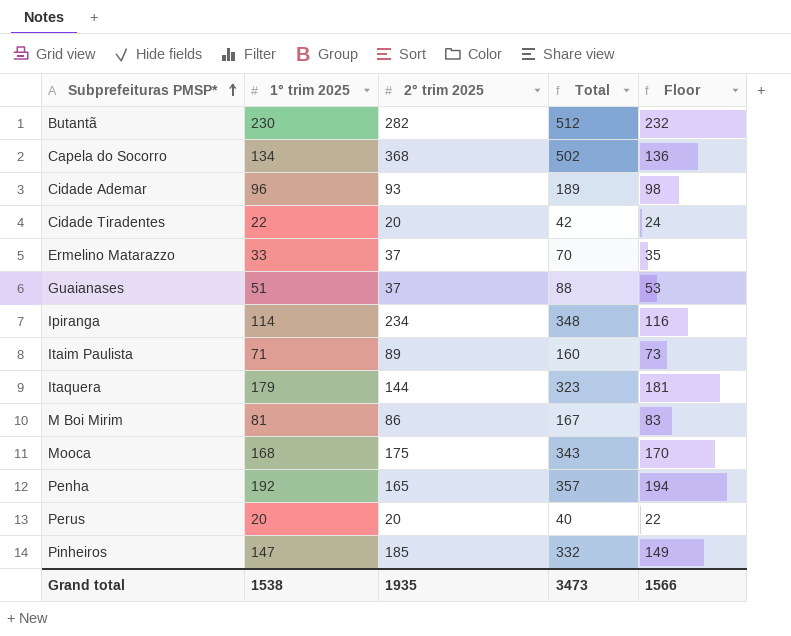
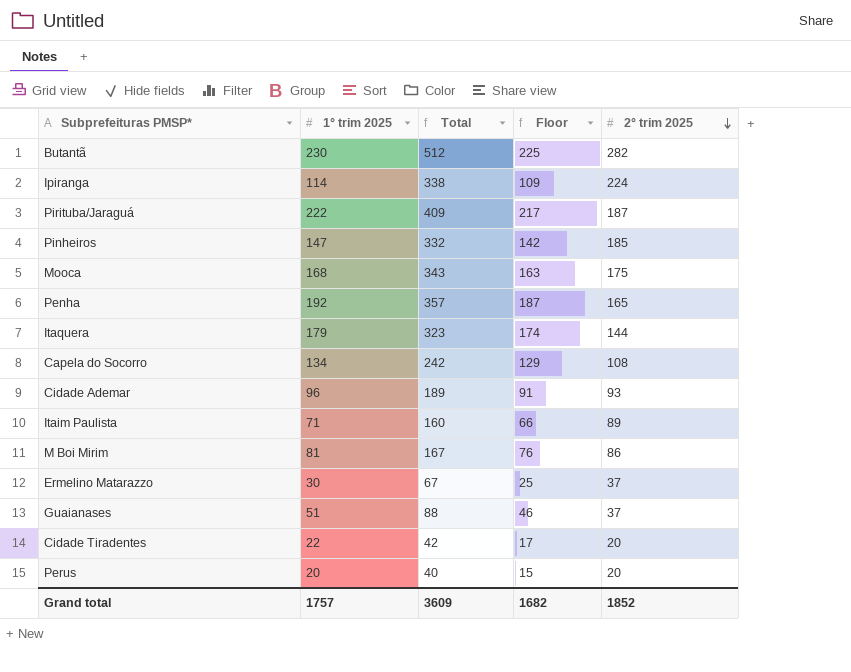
row order: Subprefeituras PMSP* ascending -> 2° trim 2025 descending
column Floor | formula: [1° trim 2025] + 2 -> [1° trim 2025] - 5
column 2° trim 2025 | position: 3 -> 5
Ipiranga | Total: 348 -> 338
Ipiranga | 2° trim 2025: 234 -> 224
row Pirituba/Jaraguá: none -> 222 | 409 | 217 | 187
Capela do Socorro | Total: 502 -> 242
Capela do Socorro | 2° trim 2025: 368 -> 108
Ermelino Matarazzo | 1° trim 2025: 33 -> 30
Ermelino Matarazzo | Total: 70 -> 67
Grand total | 1° trim 2025: 1538 -> 1757
Grand total | Total: 3473 -> 3609
Grand total | Floor: 1566 -> 1682
Grand total | 2° trim 2025: 1935 -> 1852

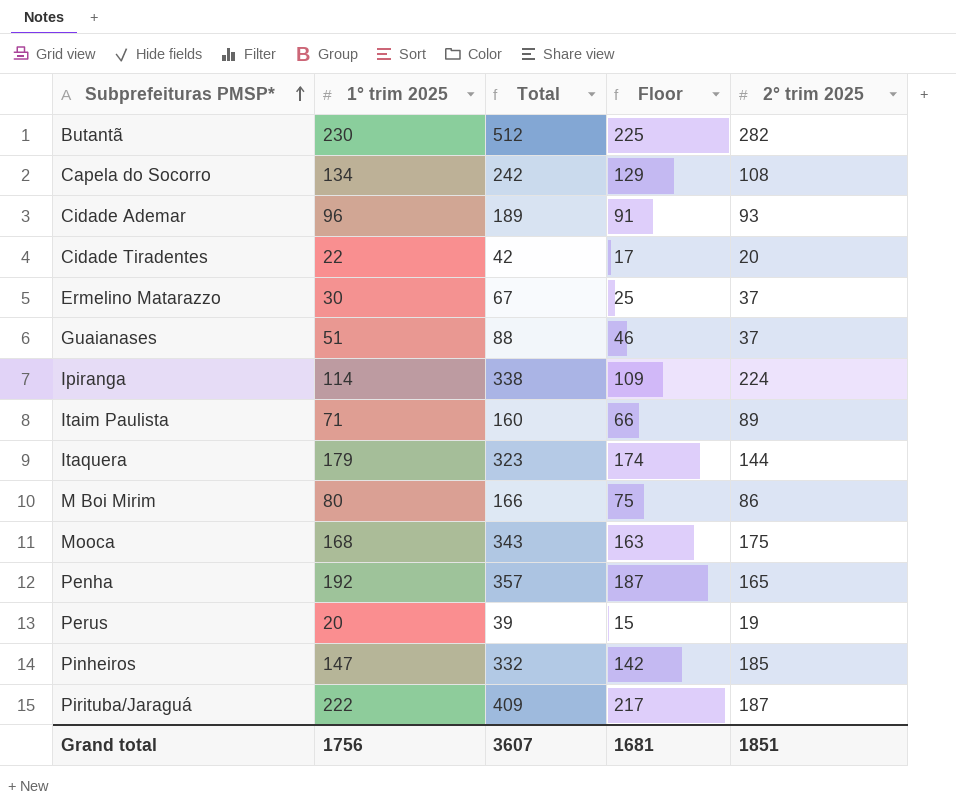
row order: 2° trim 2025 descending -> Subprefeituras PMSP* ascending
M Boi Mirim | 1° trim 2025: 81 -> 80
M Boi Mirim | Total: 167 -> 166
M Boi Mirim | Floor: 76 -> 75
Perus | Total: 40 -> 39
Perus | 2° trim 2025: 20 -> 19
Grand total | 1° trim 2025: 1757 -> 1756
Grand total | Total: 3609 -> 3607
Grand total | Floor: 1682 -> 1681
Grand total | 2° trim 2025: 1852 -> 1851

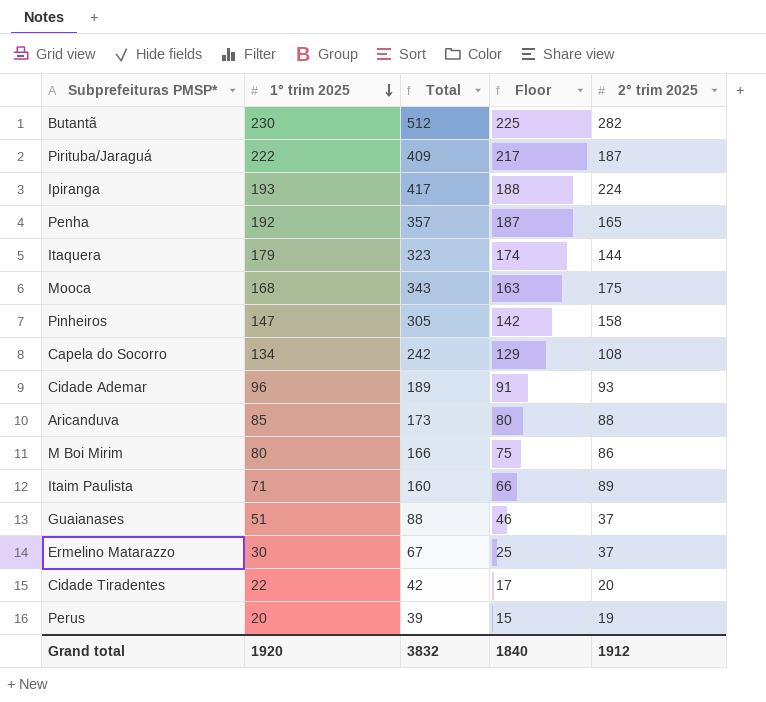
row order: Subprefeituras PMSP* ascending -> 1° trim 2025 descending
Ipiranga | 1° trim 2025: 114 -> 193
Ipiranga | Total: 338 -> 417
Ipiranga | Floor: 109 -> 188
Pinheiros | Total: 332 -> 305
Pinheiros | 2° trim 2025: 185 -> 158
row Aricanduva: none -> 85 | 173 | 80 | 88
Grand total | 1° trim 2025: 1756 -> 1920
Grand total | Total: 3607 -> 3832
Grand total | Floor: 1681 -> 1840
Grand total | 2° trim 2025: 1851 -> 1912

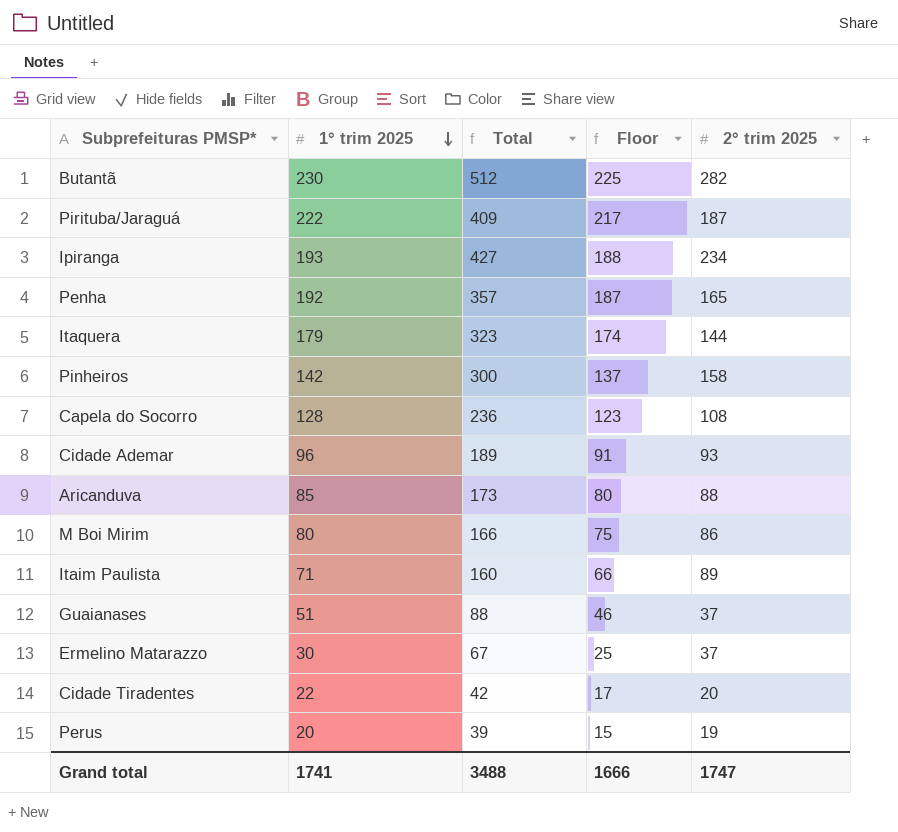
row Mooca: 168 | 343 | 163 | 175 -> none
Ipiranga | Total: 417 -> 427
Ipiranga | 2° trim 2025: 224 -> 234
Pinheiros | 1° trim 2025: 147 -> 142
Pinheiros | Total: 305 -> 300
Pinheiros | Floor: 142 -> 137
Capela do Socorro | 1° trim 2025: 134 -> 128
Capela do Socorro | Total: 242 -> 236
Capela do Socorro | Floor: 129 -> 123
Grand total | 1° trim 2025: 1920 -> 1741
Grand total | Total: 3832 -> 3488
Grand total | Floor: 1840 -> 1666
Grand total | 2° trim 2025: 1912 -> 1747

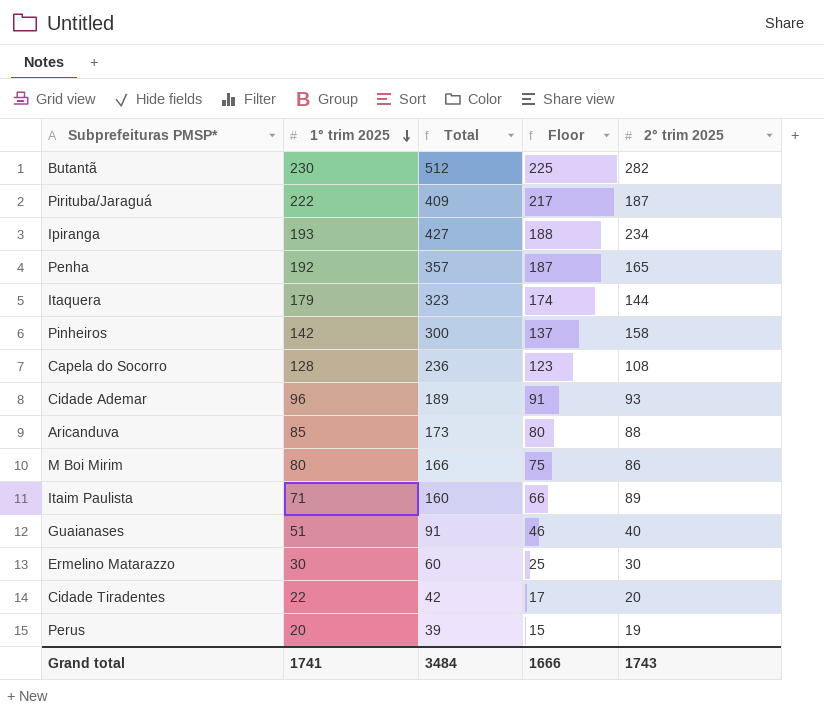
Guaianases | Total: 88 -> 91
Guaianases | 2° trim 2025: 37 -> 40
Ermelino Matarazzo | Total: 67 -> 60
Ermelino Matarazzo | 2° trim 2025: 37 -> 30
Grand total | Total: 3488 -> 3484
Grand total | 2° trim 2025: 1747 -> 1743

